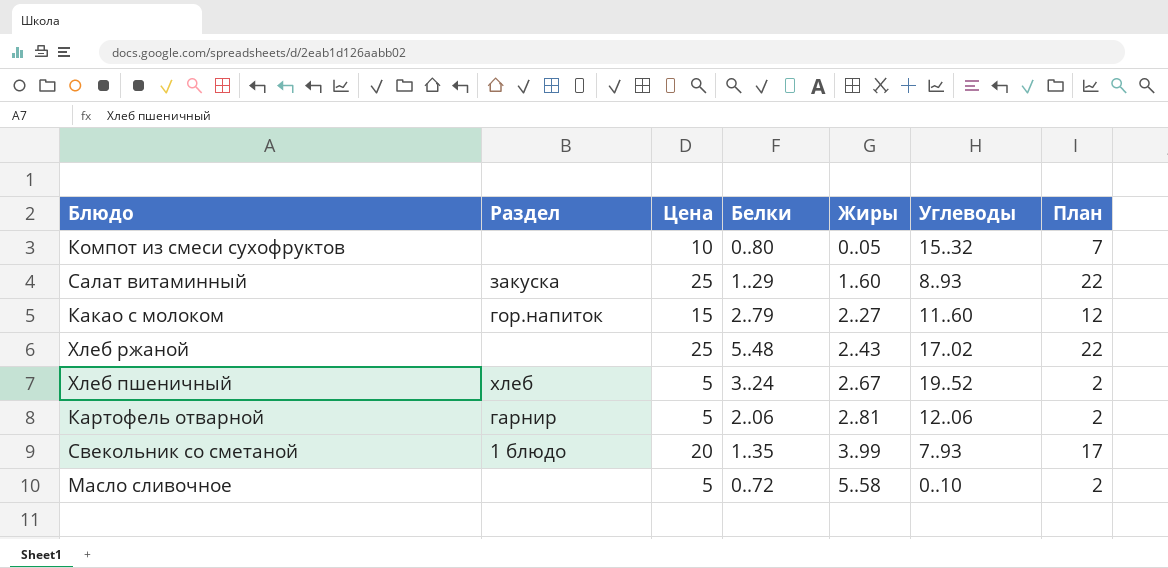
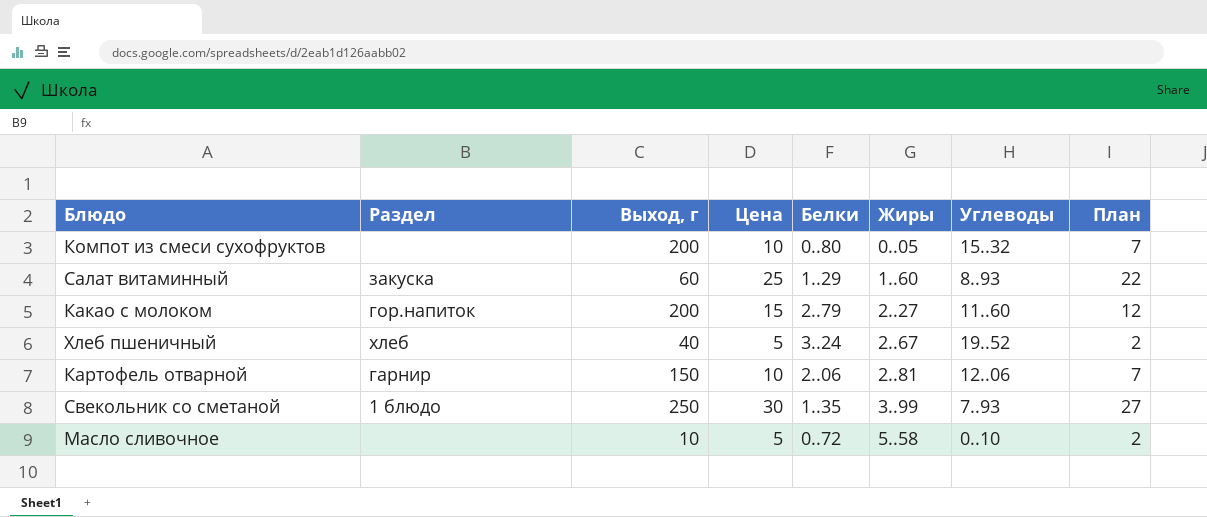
column Выход, г | position: none -> 3
row Хлеб ржаной: none | 25 | 5..48 | 2..43 | 17..02 | 22 -> none
Картофель отварной | Цена: 5 -> 10
Картофель отварной | План: 2 -> 7
Свекольник со сметаной | Цена: 20 -> 30
Свекольник со сметаной | План: 17 -> 27

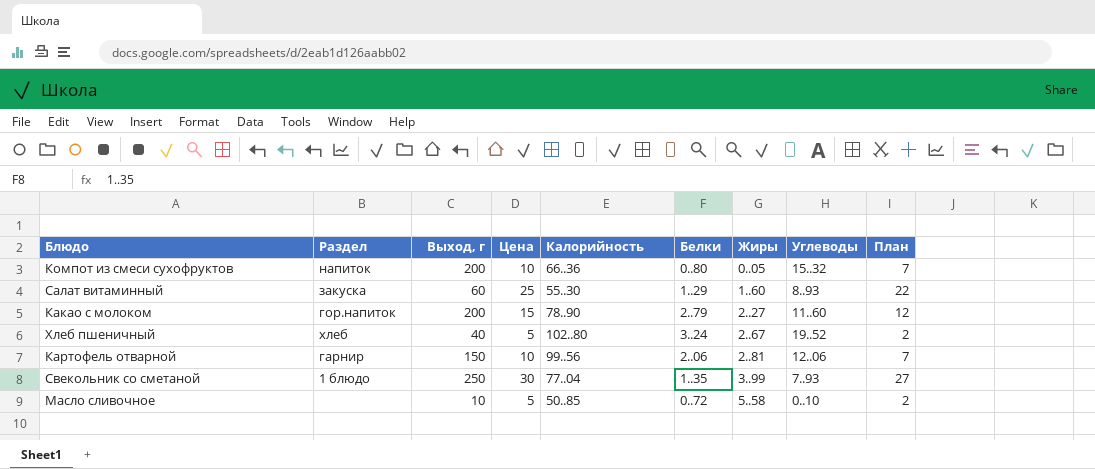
column Калорийность | position: none -> 5
Компот из смеси сухофруктов | Раздел: none -> напиток

